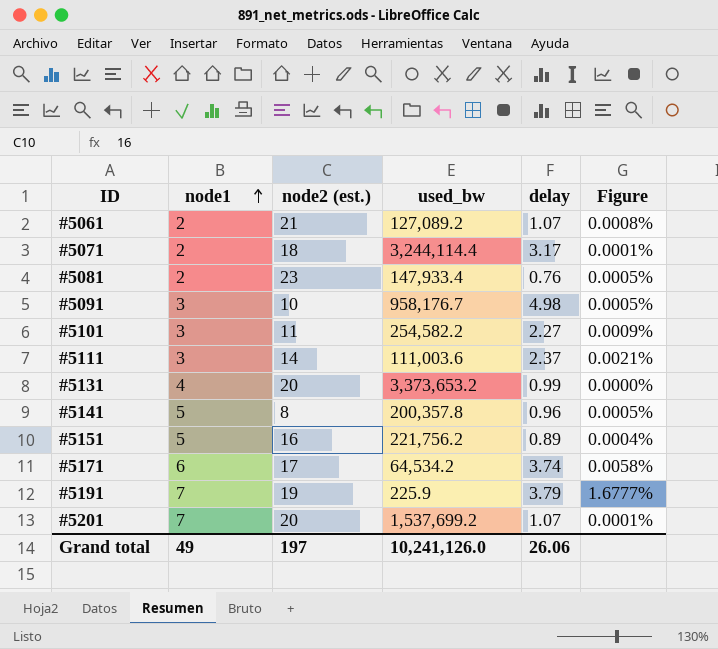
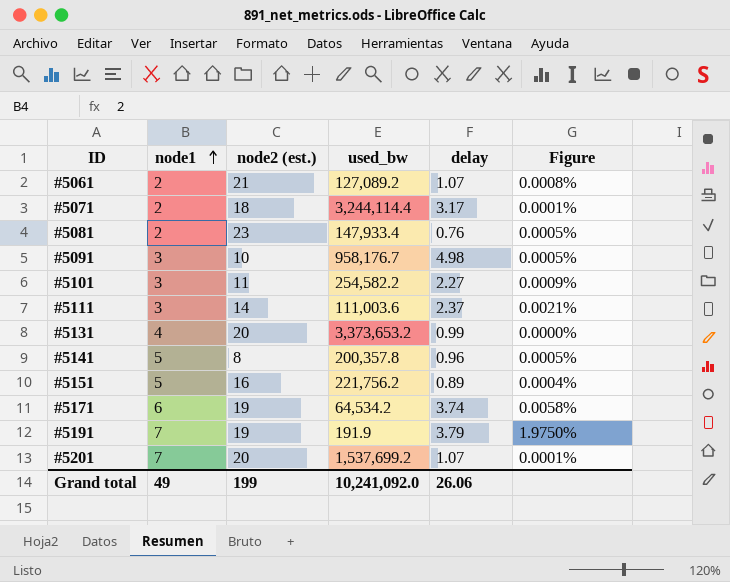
#5171 | node2 (est.): 17 -> 19
#5191 | used_bw: 225.9 -> 191.9
#5191 | Figure: 1.6777% -> 1.9750%
Grand total | node2 (est.): 197 -> 199
Grand total | used_bw: 10,241,126.0 -> 10,241,092.0

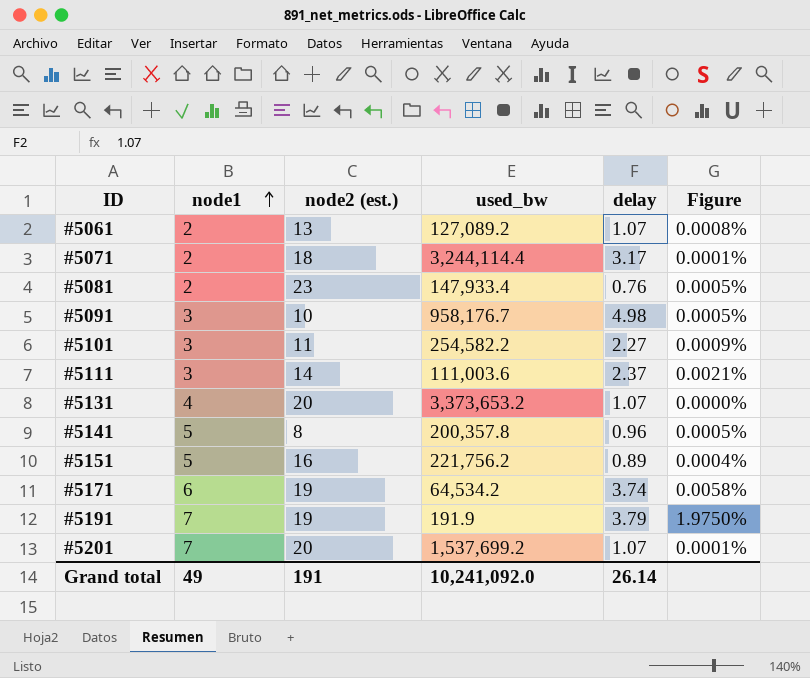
#5061 | node2 (est.): 21 -> 13
#5131 | delay: 0.99 -> 1.07
Grand total | node2 (est.): 199 -> 191
Grand total | delay: 26.06 -> 26.14

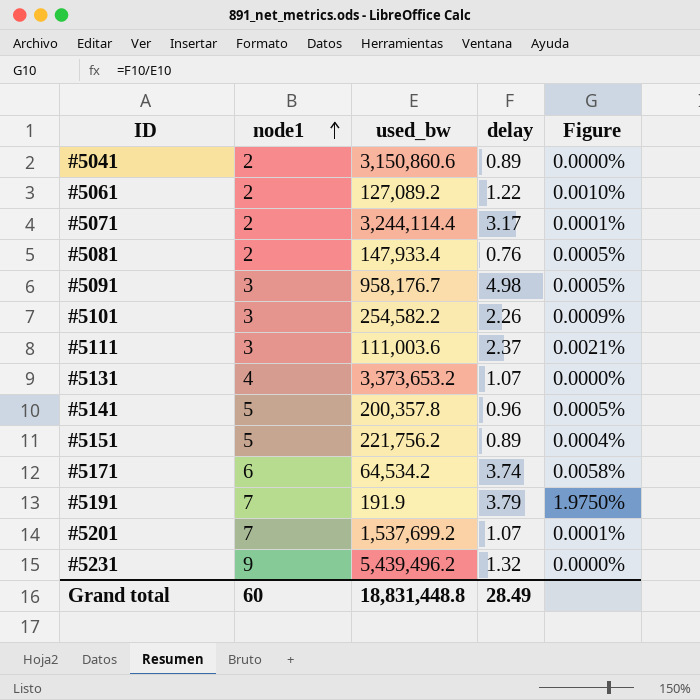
column node2 (est.) | position: 3 -> none
row #5041: none -> 2 | 3,150,860.6 | 0.89 | 0.0000%
#5061 | delay: 1.07 -> 1.22
#5061 | Figure: 0.0008% -> 0.0010%
#5101 | delay: 2.27 -> 2.26
row #5231: none -> 9 | 5,439,496.2 | 1.32 | 0.0000%
Grand total | node1: 49 -> 60
Grand total | used_bw: 10,241,092.0 -> 18,831,448.8
Grand total | delay: 26.14 -> 28.49

